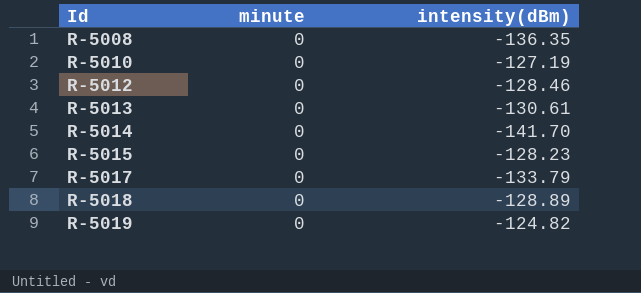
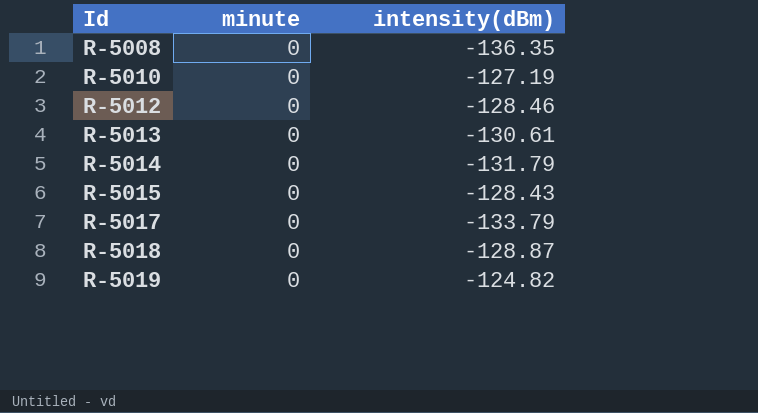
R-5014 | intensity(dBm): -141.70 -> -131.79
R-5015 | intensity(dBm): -128.23 -> -128.43
R-5018 | intensity(dBm): -128.89 -> -128.87

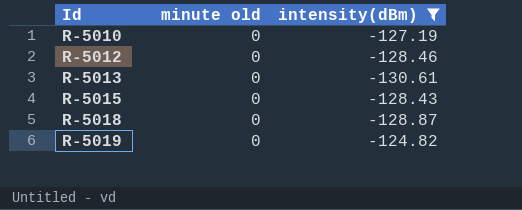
filter: none -> intensity(dBm) >= -130.61
column name: minute -> minute old

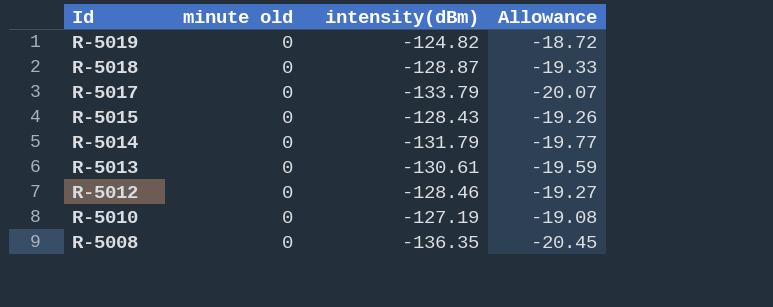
filter: intensity(dBm) >= -130.61 -> none
row order: Id ascending -> Id descending
column Allowance | formula: none -> [intensity(dBm)] * 0.15

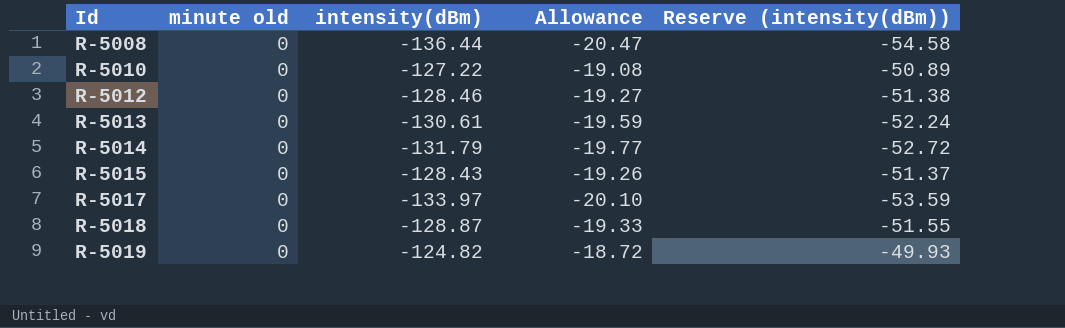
row order: Id descending -> Id ascending
column Reserve (intensity(dBm)) | formula: none -> [intensity(dBm)] * 0.4
R-5008 | intensity(dBm): -136.35 -> -136.44
R-5008 | Allowance: -20.45 -> -20.47
R-5010 | intensity(dBm): -127.19 -> -127.22
R-5017 | intensity(dBm): -133.79 -> -133.97
R-5017 | Allowance: -20.07 -> -20.10

